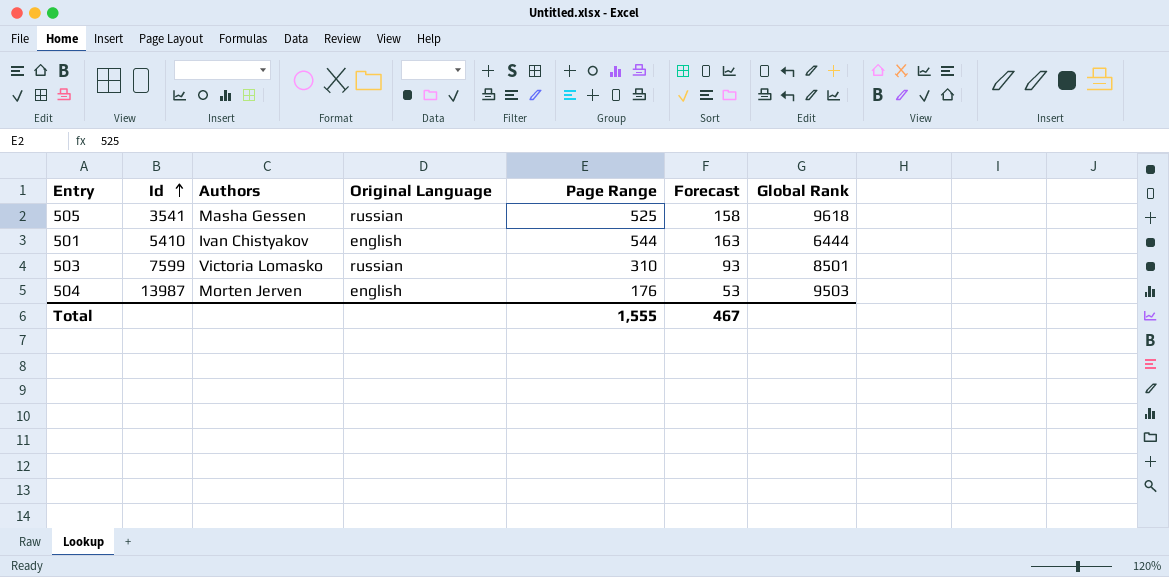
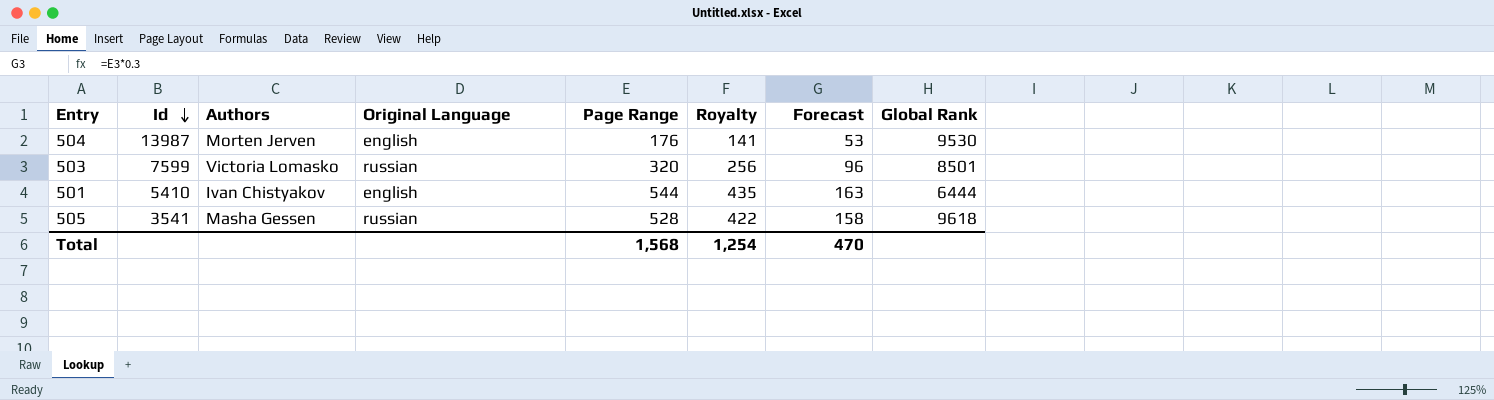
row order: Id ascending -> Id descending
column Royalty | formula: none -> [Page Range] * 0.8
504 | Global Rank: 9503 -> 9530
503 | Page Range: 310 -> 320
503 | Forecast: 93 -> 96
505 | Page Range: 525 -> 528
Total | Page Range: 1,555 -> 1,568
Total | Forecast: 467 -> 470

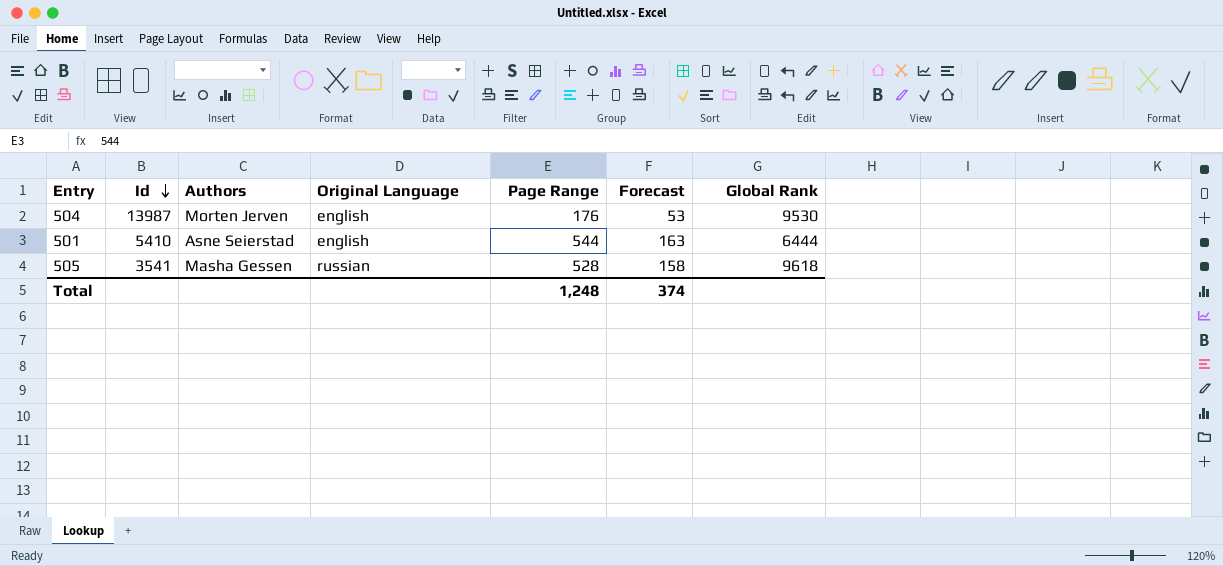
column Royalty | formula: [Page Range] * 0.8 -> none
row 503: 7599 | Victoria Lomasko | russian | 320 | 256 | 96 | 8501 -> none
501 | Authors: Ivan Chistyakov -> Asne Seierstad
Total | Page Range: 1,568 -> 1,248
Total | Forecast: 470 -> 374

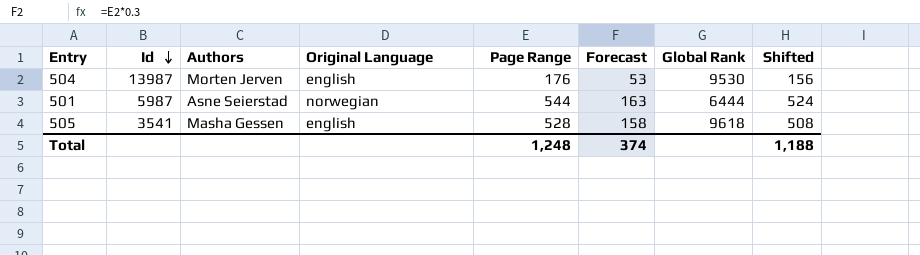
column Shifted | formula: none -> [Page Range] - 20
501 | Id: 5410 -> 5987
501 | Original Language: english -> norwegian
505 | Original Language: russian -> english

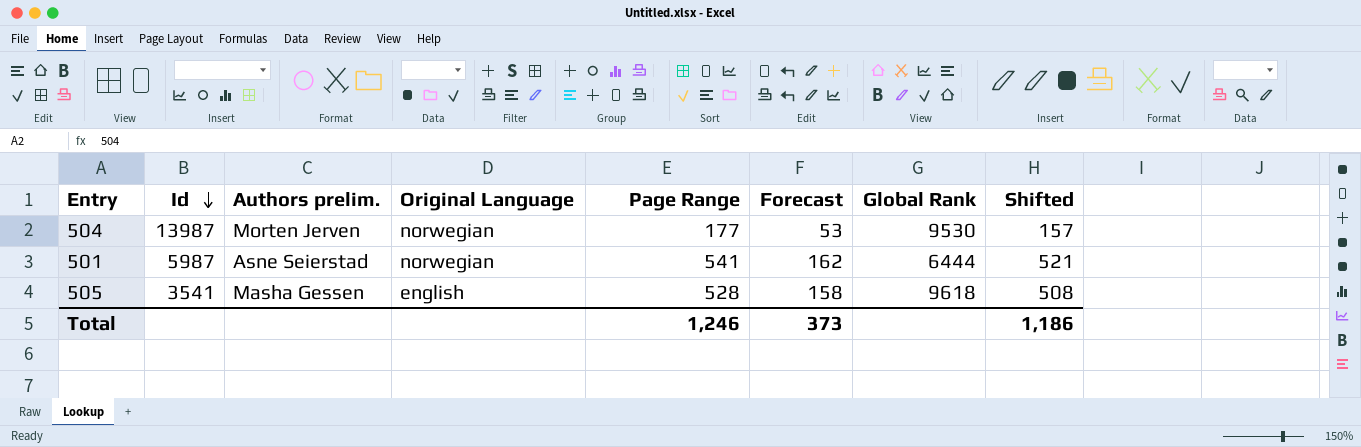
column name: Authors -> Authors prelim.
504 | Original Language: english -> norwegian
504 | Page Range: 176 -> 177
504 | Shifted: 156 -> 157
501 | Page Range: 544 -> 541
501 | Forecast: 163 -> 162
501 | Shifted: 524 -> 521
Total | Page Range: 1,248 -> 1,246
Total | Forecast: 374 -> 373
Total | Shifted: 1,188 -> 1,186

